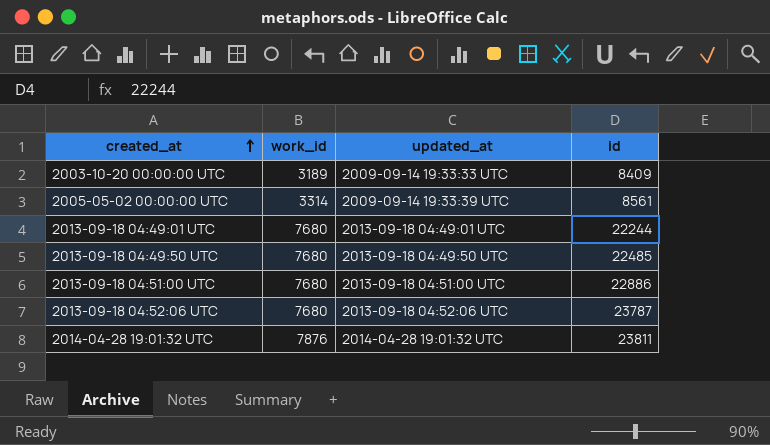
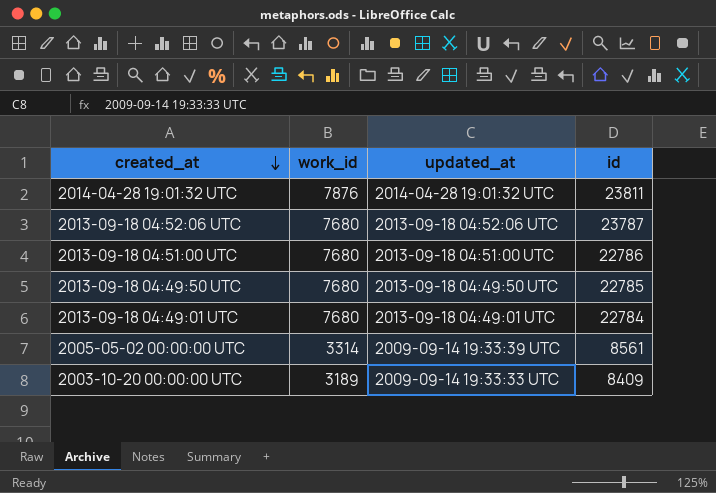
row order: created_at ascending -> created_at descending
2013-09-18 04:51:00 UTC | id: 22886 -> 22786
2013-09-18 04:49:50 UTC | id: 22485 -> 22785
2013-09-18 04:49:01 UTC | id: 22244 -> 22784

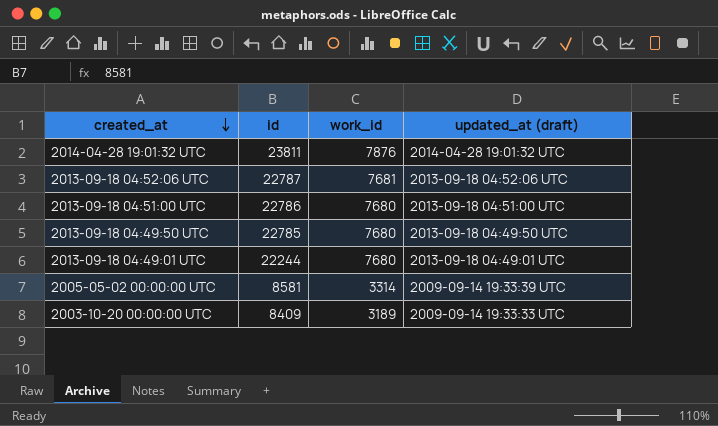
column id | position: 4 -> 2
column name: updated_at -> updated_at (draft)
2013-09-18 04:52:06 UTC | id: 23787 -> 22787
2013-09-18 04:52:06 UTC | work_id: 7680 -> 7681
2013-09-18 04:49:01 UTC | id: 22784 -> 22244
2005-05-02 00:00:00 UTC | id: 8561 -> 8581

